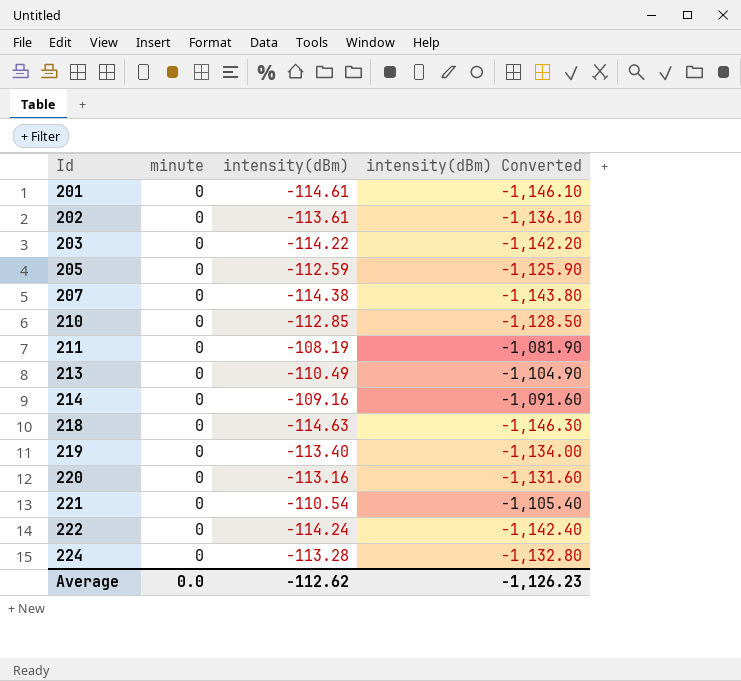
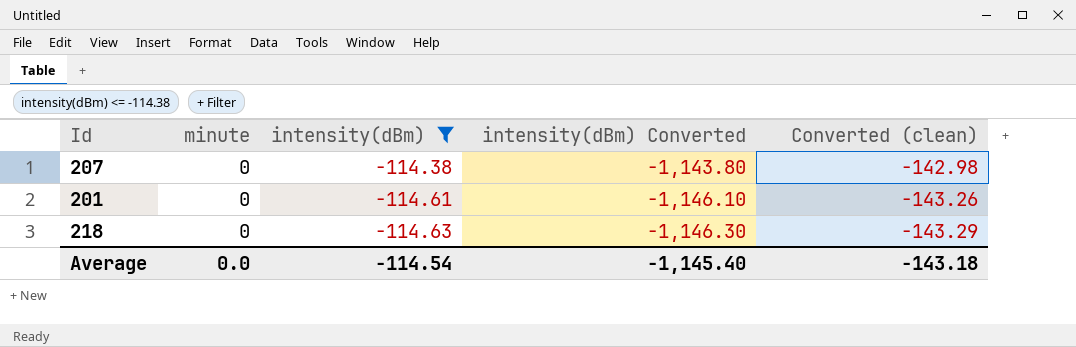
filter: none -> intensity(dBm) <= -114.38
row order: Id ascending -> intensity(dBm) descending
column Converted (clean) | formula: none -> [intensity(dBm)] * 1.25
Average | intensity(dBm): -112.62 -> -114.54
Average | intensity(dBm) Converted: -1,126.23 -> -1,145.40

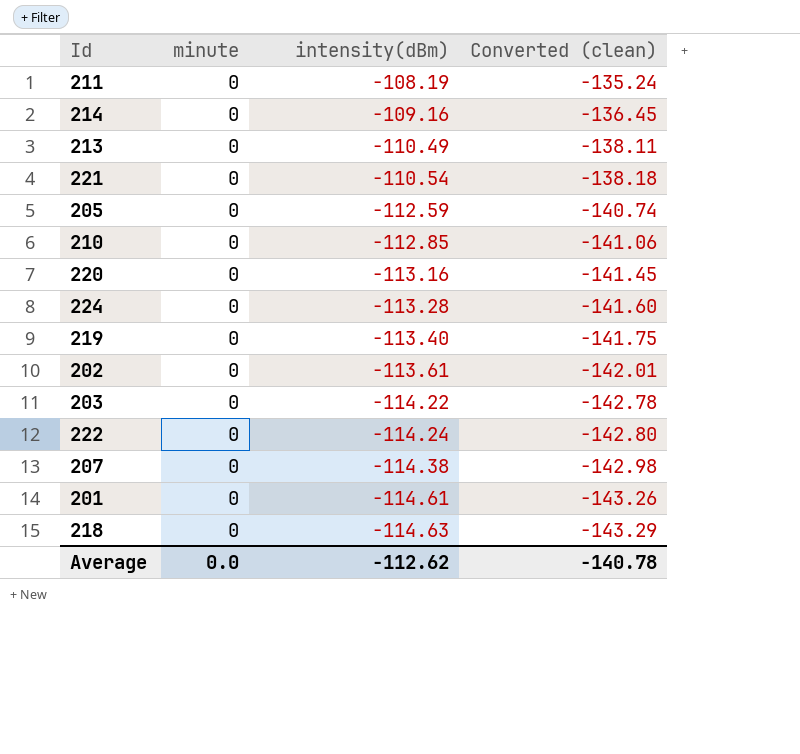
filter: intensity(dBm) <= -114.38 -> none
column intensity(dBm) Converted | formula: [intensity(dBm)] * 10 -> none
Average | intensity(dBm): -114.54 -> -112.62
Average | Converted (clean): -143.18 -> -140.78

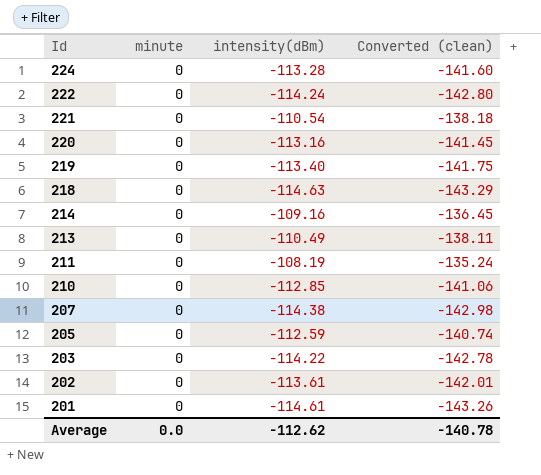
row order: intensity(dBm) descending -> Id descending

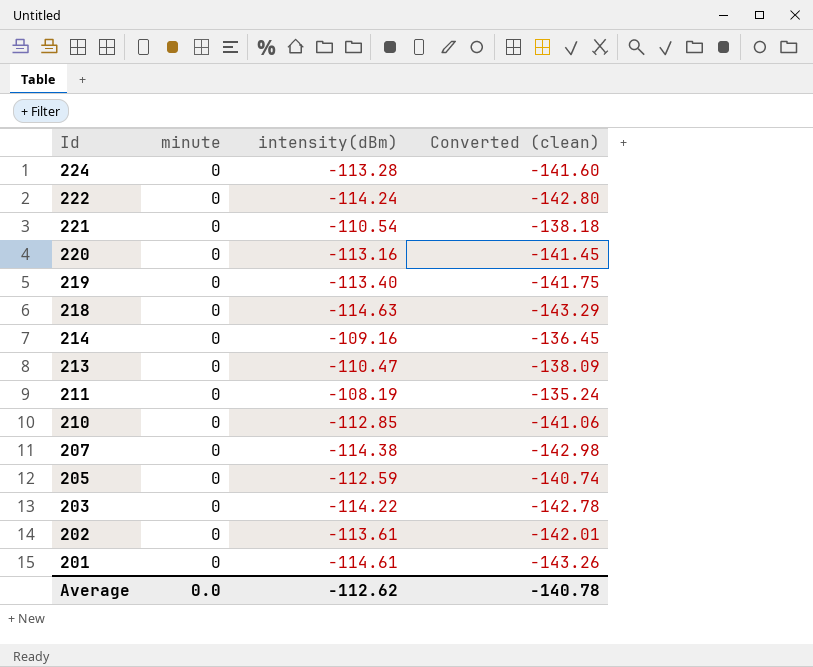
213 | intensity(dBm): -110.49 -> -110.47
213 | Converted (clean): -138.11 -> -138.09

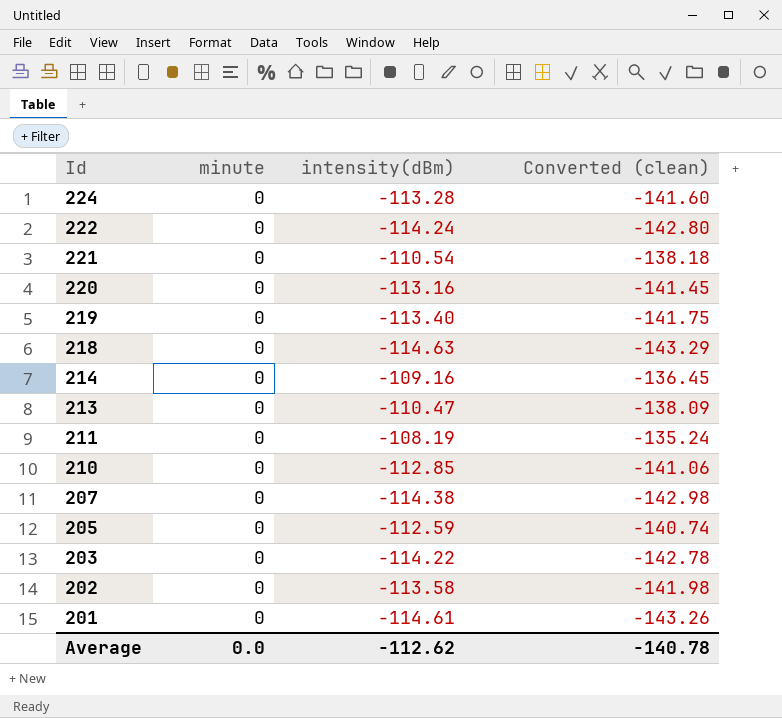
202 | intensity(dBm): -113.61 -> -113.58
202 | Converted (clean): -142.01 -> -141.98

